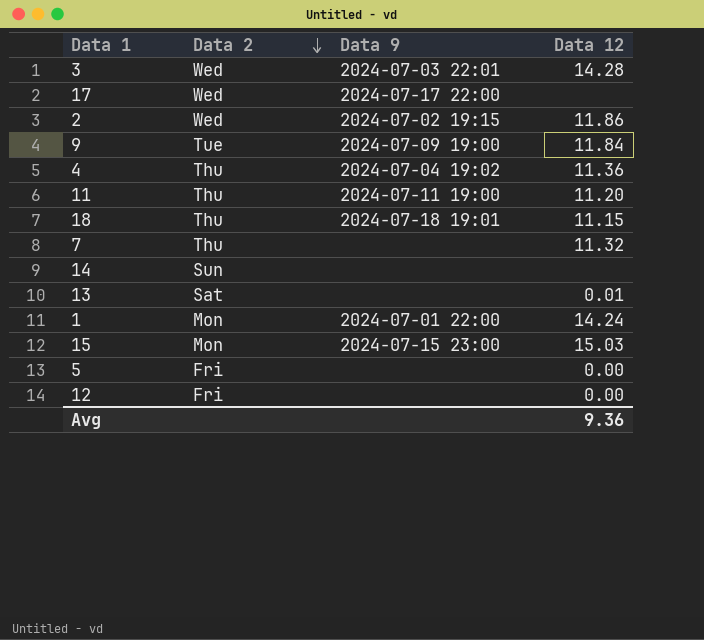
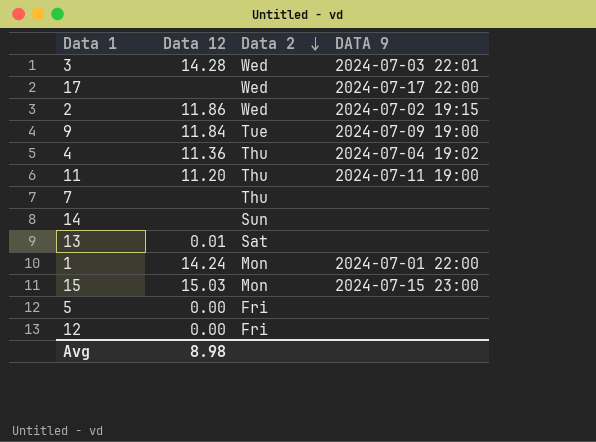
column Data 12 | position: 4 -> 2
column name: Data 9 -> DATA 9
row 18: Thu | 2024-07-18 19:01 | 11.15 -> none
7 | Data 12: 11.32 -> none
Avg | Data 12: 9.36 -> 8.98

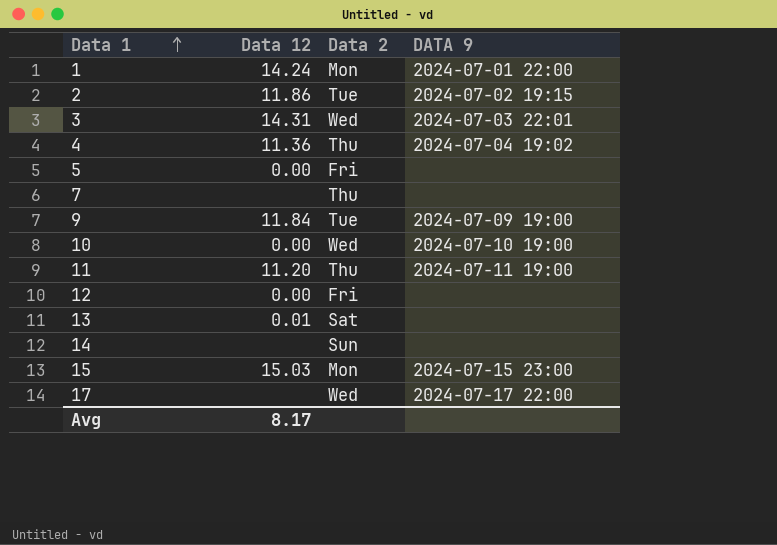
row order: Data 2 descending -> Data 1 ascending
2 | Data 2: Wed -> Tue
3 | Data 12: 14.28 -> 14.31
row 10: none -> 0.00 | Wed | 2024-07-10 19:00
Avg | Data 12: 8.98 -> 8.17

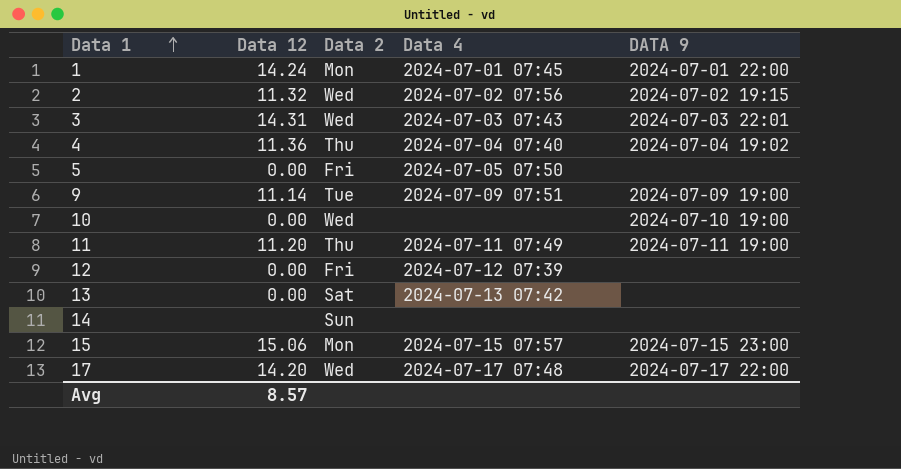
column Data 4 | position: none -> 4
row 7: none | Thu | none -> none
2 | Data 12: 11.86 -> 11.32
2 | Data 2: Tue -> Wed
9 | Data 12: 11.84 -> 11.14
13 | Data 12: 0.01 -> 0.00
15 | Data 12: 15.03 -> 15.06
17 | Data 12: none -> 14.20
Avg | Data 12: 8.17 -> 8.57

